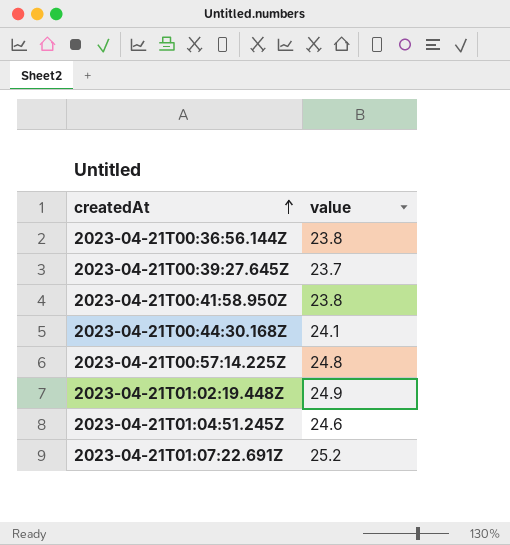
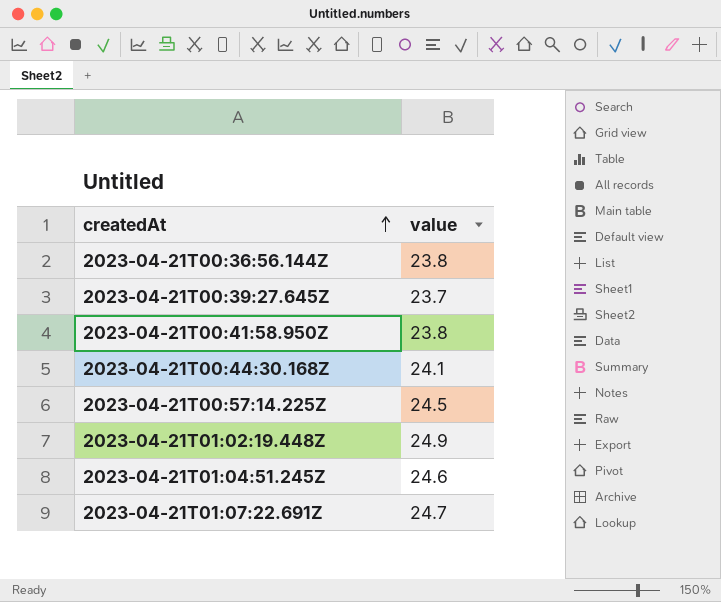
2023-04-21T00:57:14.225Z | value: 24.8 -> 24.5
2023-04-21T01:07:22.691Z | value: 25.2 -> 24.7

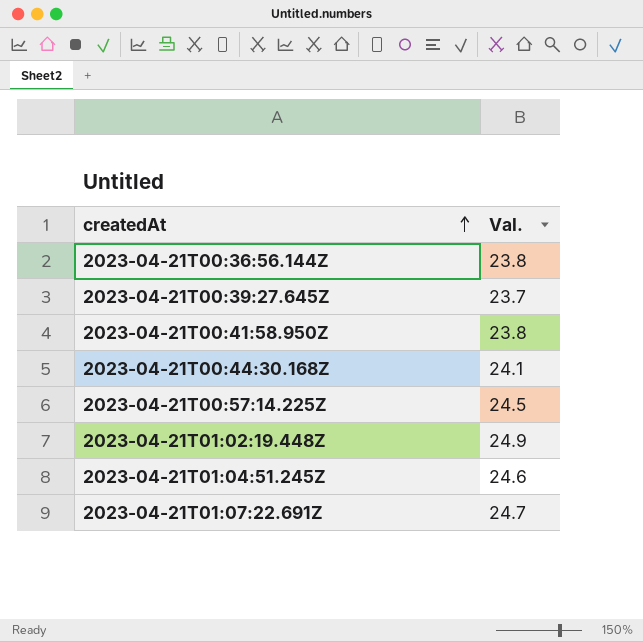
column name: value -> Val.

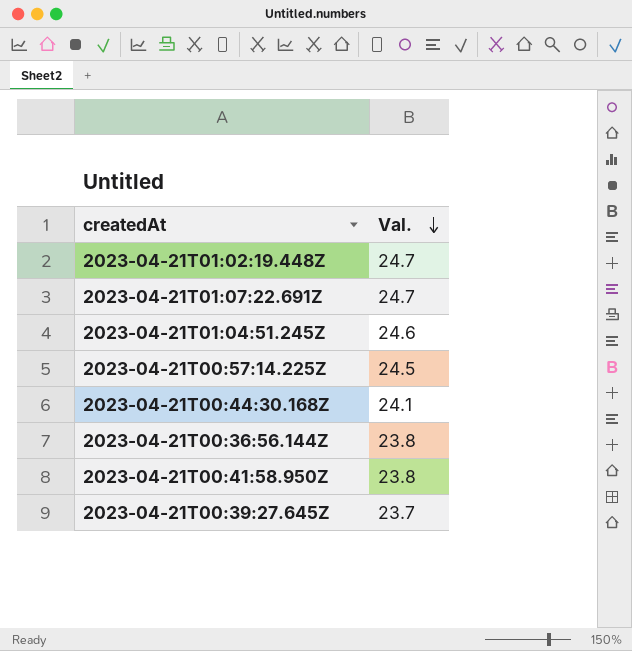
row order: createdAt ascending -> Val. descending
2023-04-21T01:02:19.448Z | Val.: 24.9 -> 24.7

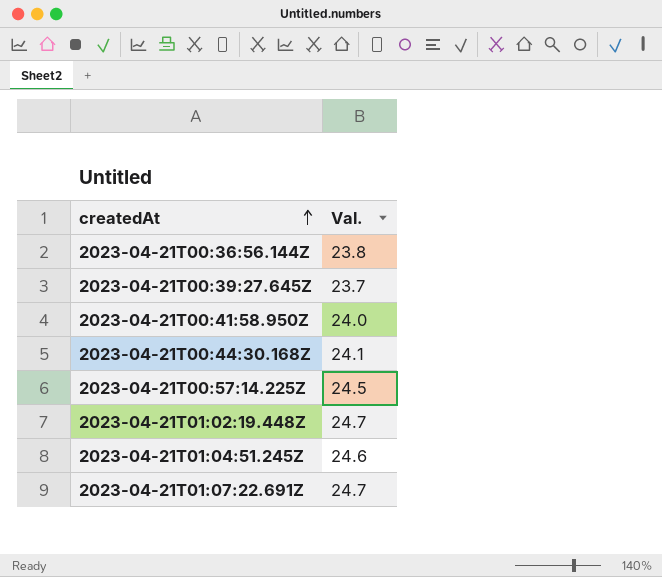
row order: Val. descending -> createdAt ascending
2023-04-21T00:41:58.950Z | Val.: 23.8 -> 24.0

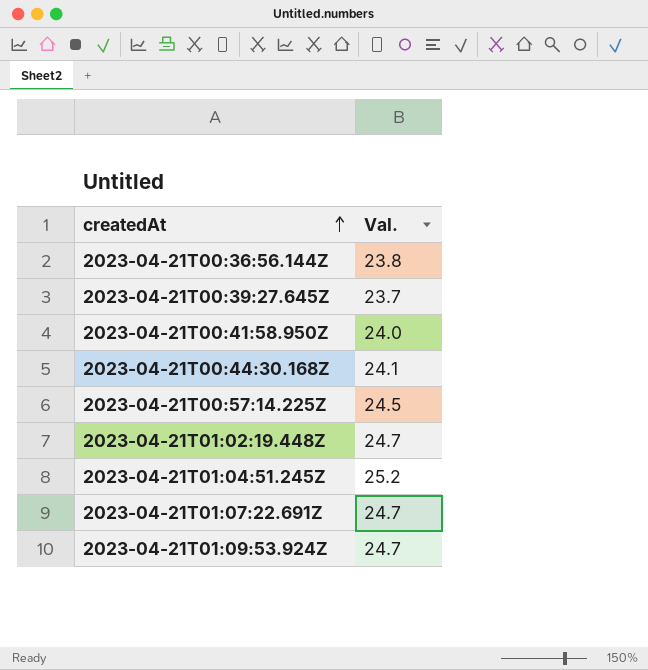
2023-04-21T01:04:51.245Z | Val.: 24.6 -> 25.2
row 2023-04-21T01:09:53.924Z: none -> 24.7

